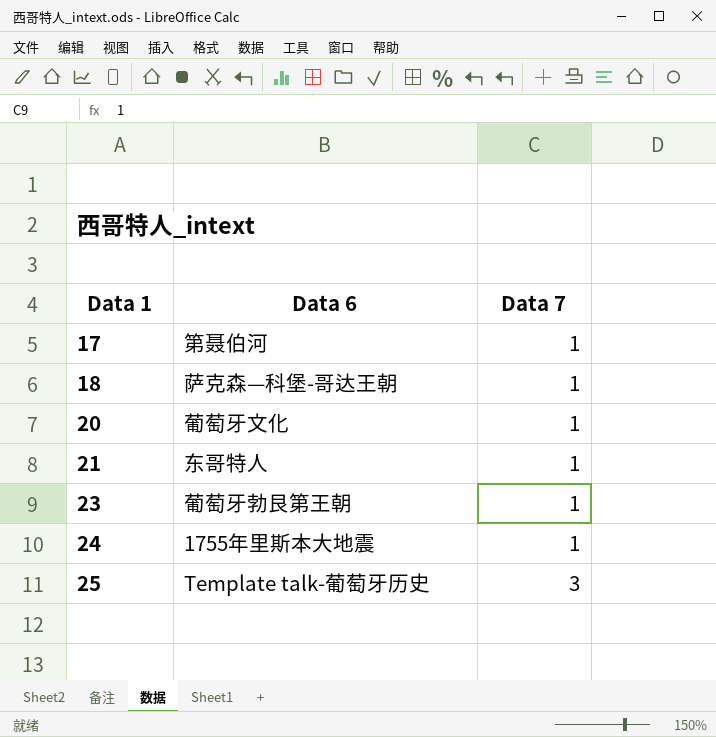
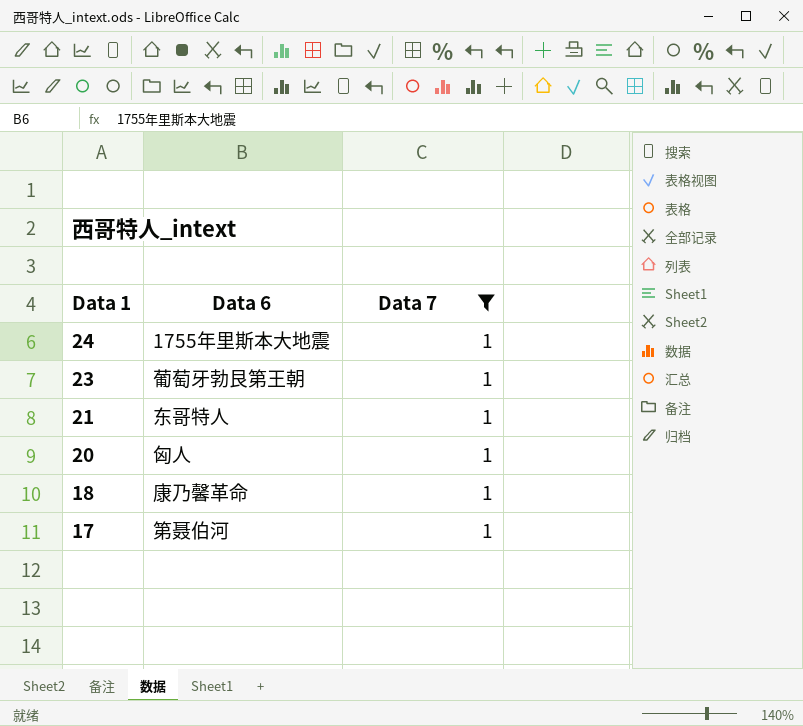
filter: none -> Data 7 = 1
row order: Data 1 ascending -> Data 1 descending
20 | Data 6: 葡萄牙文化 -> 匈人
18 | Data 6: 萨克森—科堡-哥达王朝 -> 康乃馨革命

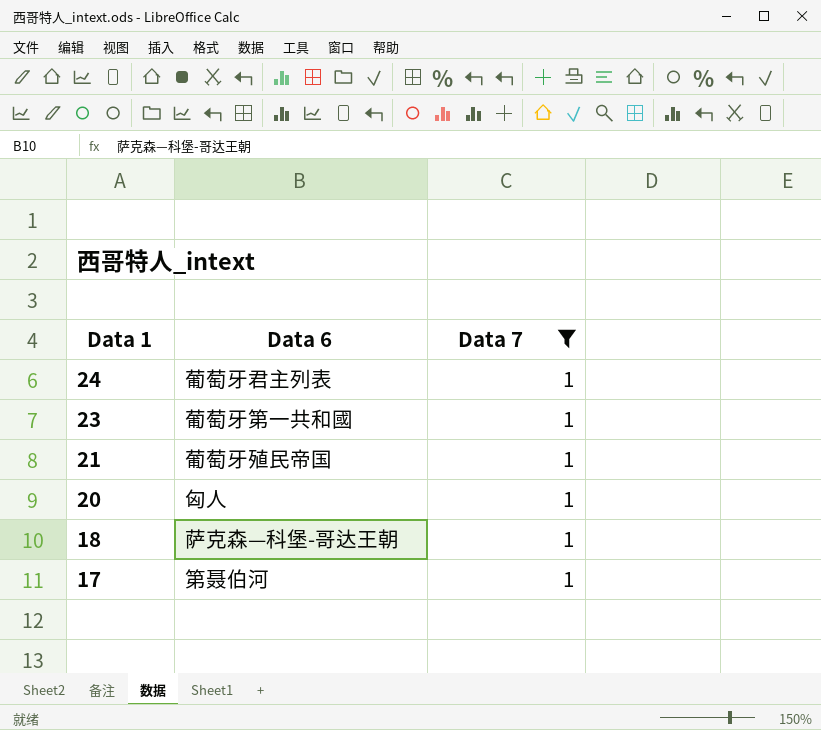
24 | Data 6: 1755年里斯本大地震 -> 葡萄牙君主列表
23 | Data 6: 葡萄牙勃艮第王朝 -> 葡萄牙第一共和國
21 | Data 6: 东哥特人 -> 葡萄牙殖民帝国
18 | Data 6: 康乃馨革命 -> 萨克森—科堡-哥达王朝

